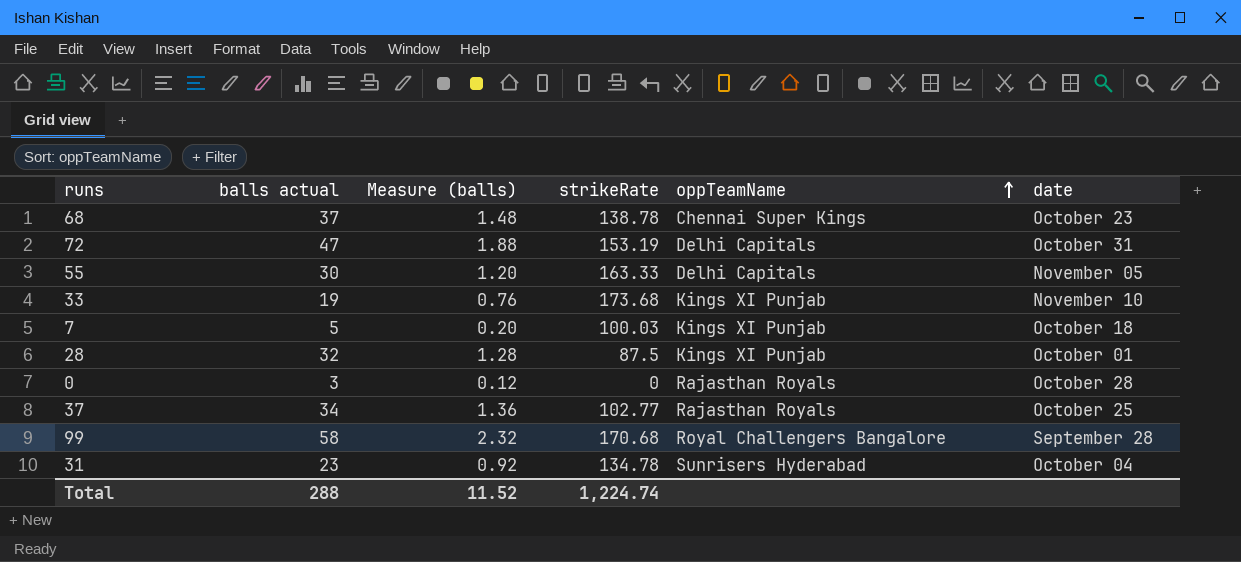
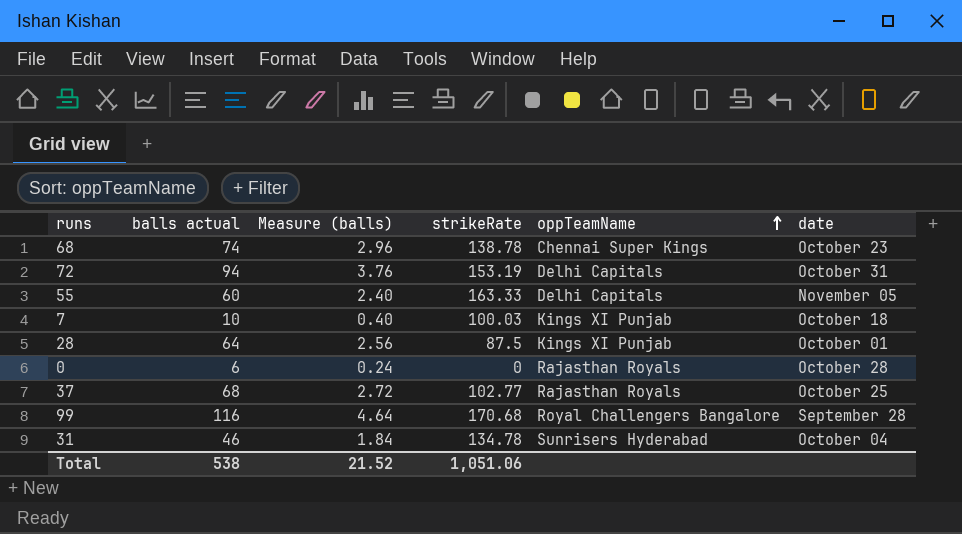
row 33: 19 | 0.76 | 173.68 | Kings XI Punjab | November 10 -> none
68 | balls actual: 37 -> 74
68 | Measure (balls): 1.48 -> 2.96
72 | balls actual: 47 -> 94
72 | Measure (balls): 1.88 -> 3.76
55 | balls actual: 30 -> 60
55 | Measure (balls): 1.20 -> 2.40
7 | balls actual: 5 -> 10
7 | Measure (balls): 0.20 -> 0.40
28 | balls actual: 32 -> 64
28 | Measure (balls): 1.28 -> 2.56
0 | balls actual: 3 -> 6
0 | Measure (balls): 0.12 -> 0.24
37 | balls actual: 34 -> 68
37 | Measure (balls): 1.36 -> 2.72
99 | balls actual: 58 -> 116
99 | Measure (balls): 2.32 -> 4.64
31 | balls actual: 23 -> 46
31 | Measure (balls): 0.92 -> 1.84
Total | balls actual: 288 -> 538
Total | Measure (balls): 11.52 -> 21.52
Total | strikeRate: 1,224.74 -> 1,051.06

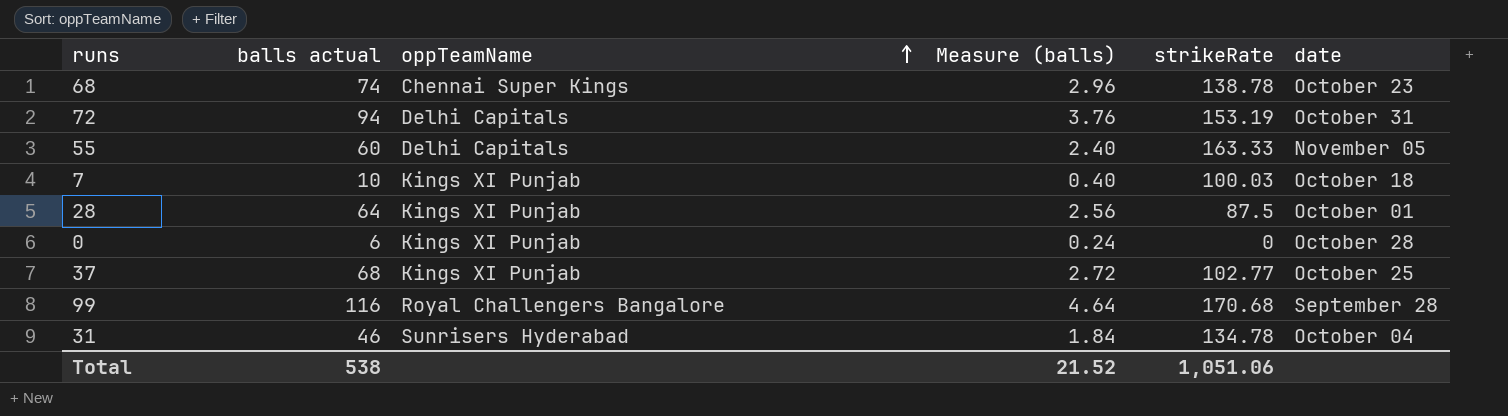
column oppTeamName | position: 5 -> 3
0 | oppTeamName: Rajasthan Royals -> Kings XI Punjab
37 | oppTeamName: Rajasthan Royals -> Kings XI Punjab

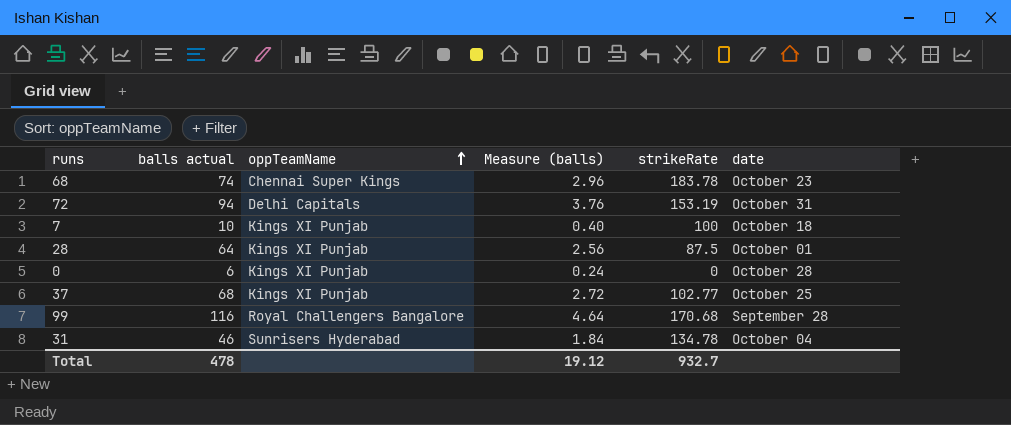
row 55: 60 | Delhi Capitals | 2.40 | 163.33 | November 05 -> none
68 | strikeRate: 138.78 -> 183.78
7 | strikeRate: 100.03 -> 100
Total | balls actual: 538 -> 478
Total | Measure (balls): 21.52 -> 19.12
Total | strikeRate: 1,051.06 -> 932.7

